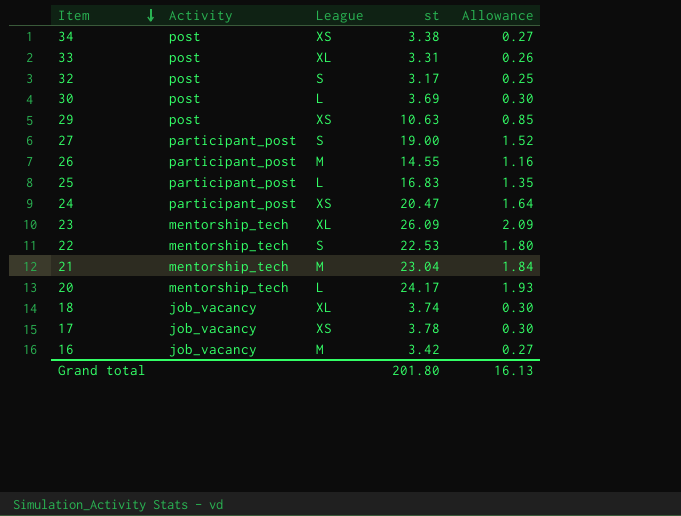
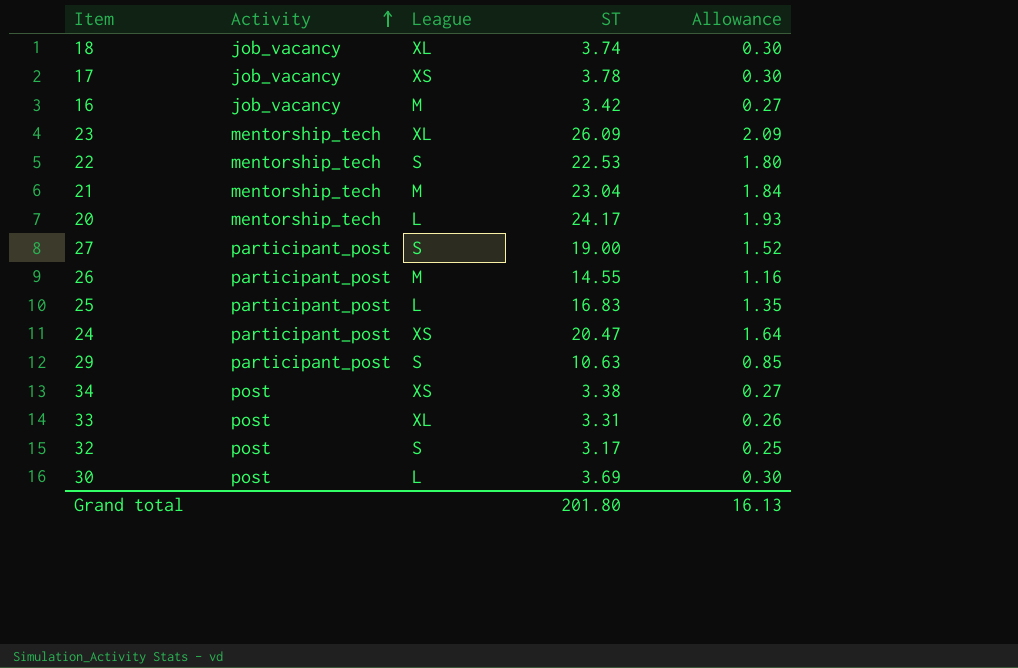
row order: Item descending -> Activity ascending
column name: st -> ST
29 | Activity: post -> participant_post
29 | League: XS -> S

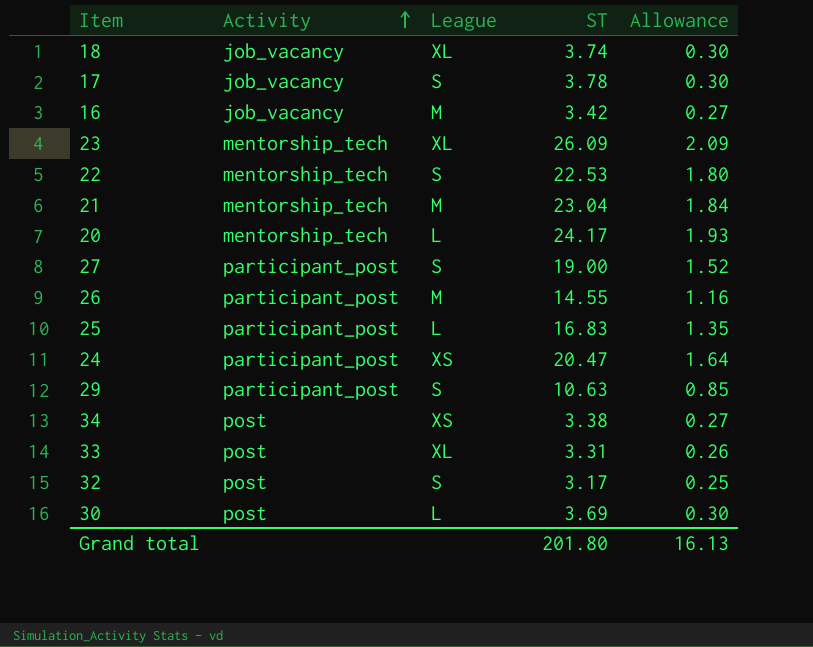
17 | League: XS -> S

